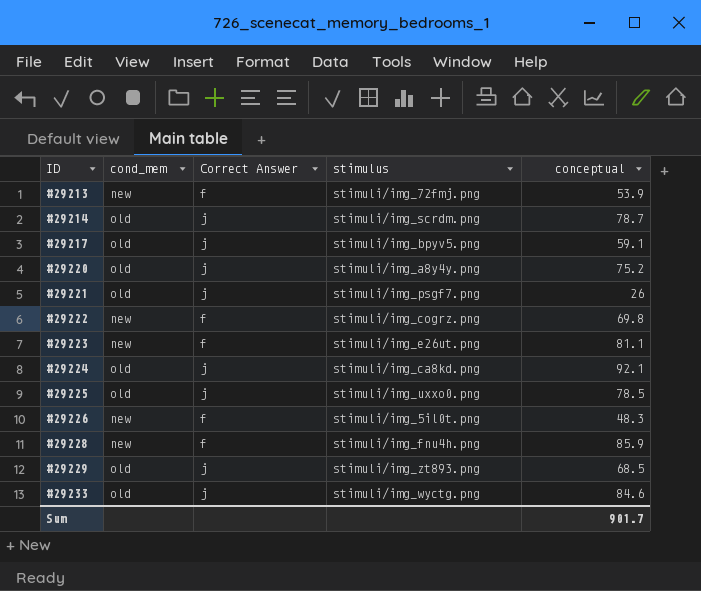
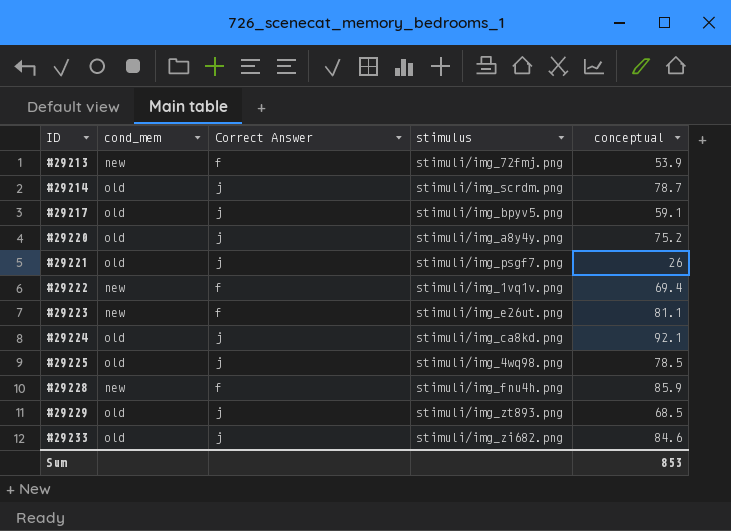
row #29226: new | f | stimuli/img_5il0t.png | 48.3 -> none
#29222 | stimulus: stimuli/img_cogrz.png -> stimuli/img_1vq1v.png
#29222 | conceptual: 69.8 -> 69.4
#29225 | stimulus: stimuli/img_uxxo0.png -> stimuli/img_4wq98.png
#29233 | stimulus: stimuli/img_wyctg.png -> stimuli/img_zi682.png
Sum | conceptual: 901.7 -> 853

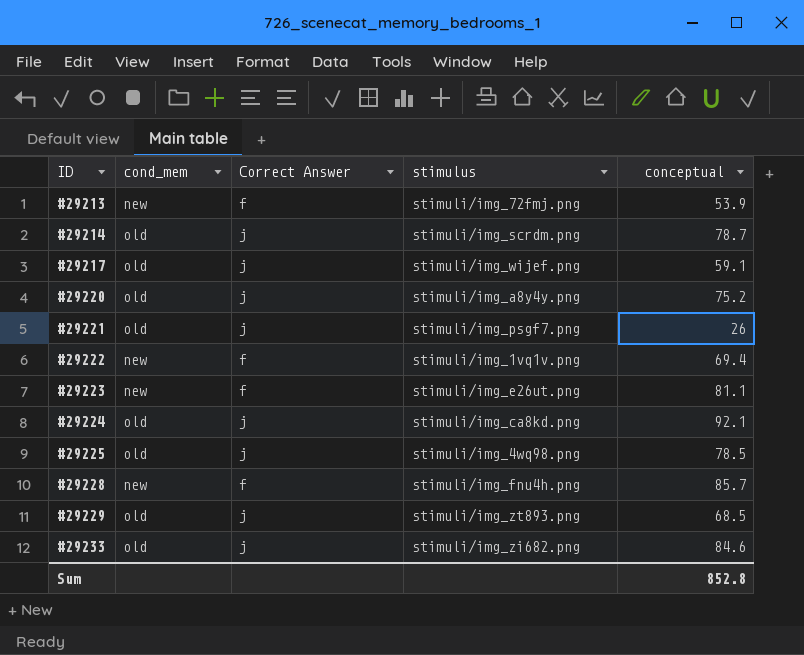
#29217 | stimulus: stimuli/img_bpyv5.png -> stimuli/img_wijef.png
#29228 | conceptual: 85.9 -> 85.7
Sum | conceptual: 853 -> 852.8

